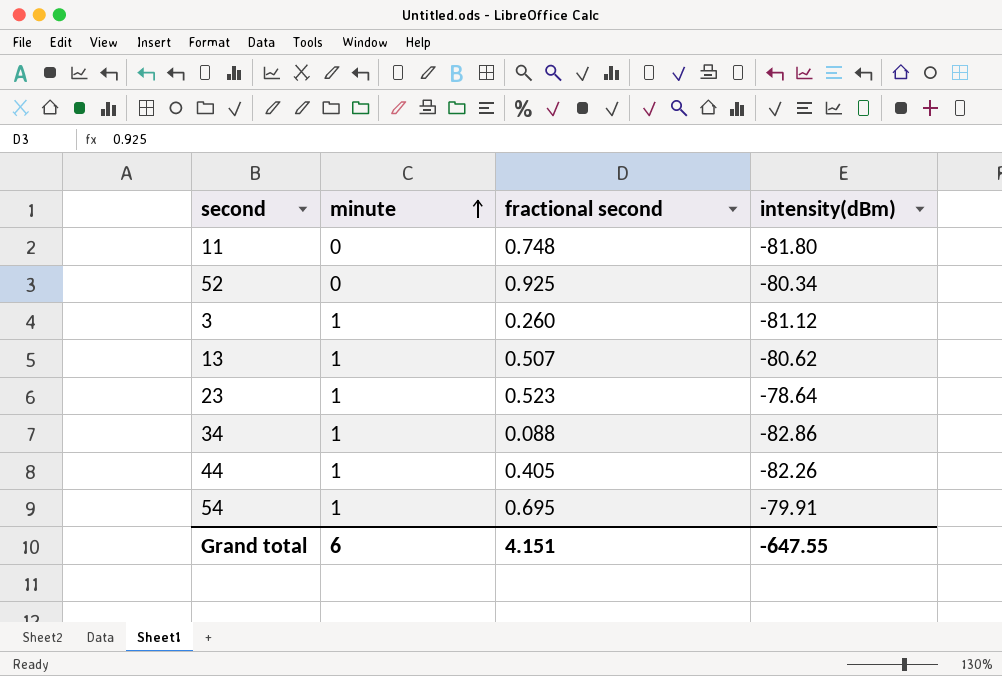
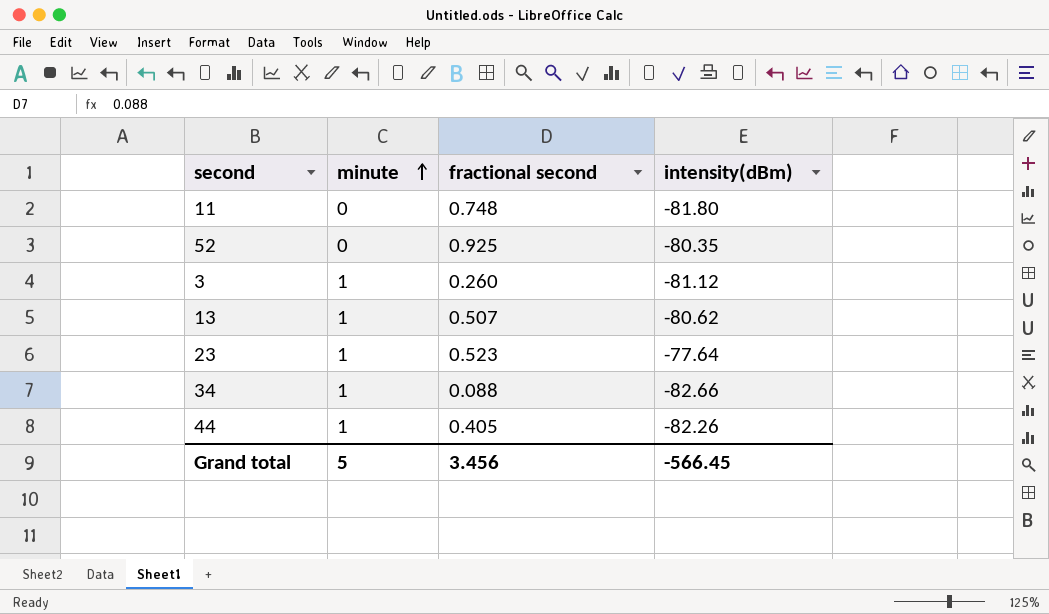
row 54: 1 | 0.695 | -79.91 -> none
52 | intensity(dBm): -80.34 -> -80.35
23 | intensity(dBm): -78.64 -> -77.64
34 | intensity(dBm): -82.86 -> -82.66
Grand total | minute: 6 -> 5
Grand total | fractional second: 4.151 -> 3.456
Grand total | intensity(dBm): -647.55 -> -566.45

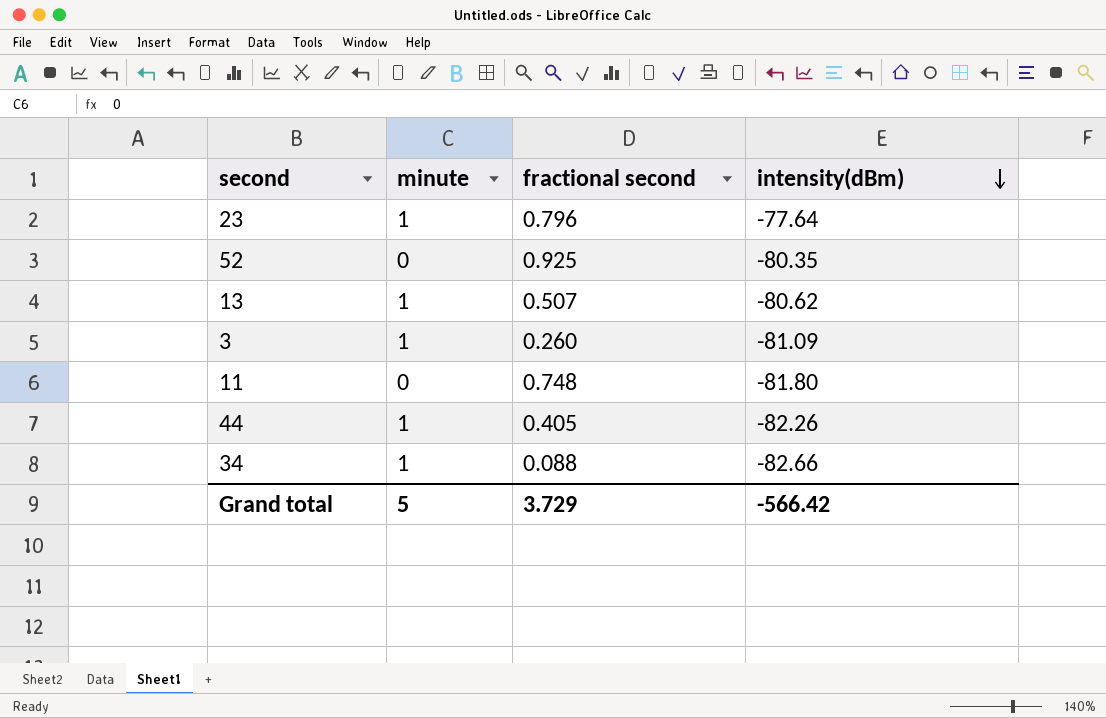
row order: minute ascending -> intensity(dBm) descending
23 | fractional second: 0.523 -> 0.796
3 | intensity(dBm): -81.12 -> -81.09
Grand total | fractional second: 3.456 -> 3.729
Grand total | intensity(dBm): -566.45 -> -566.42

